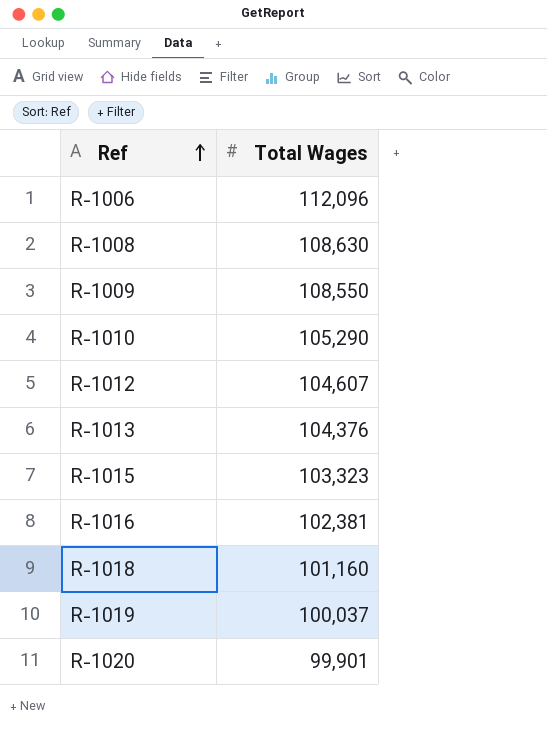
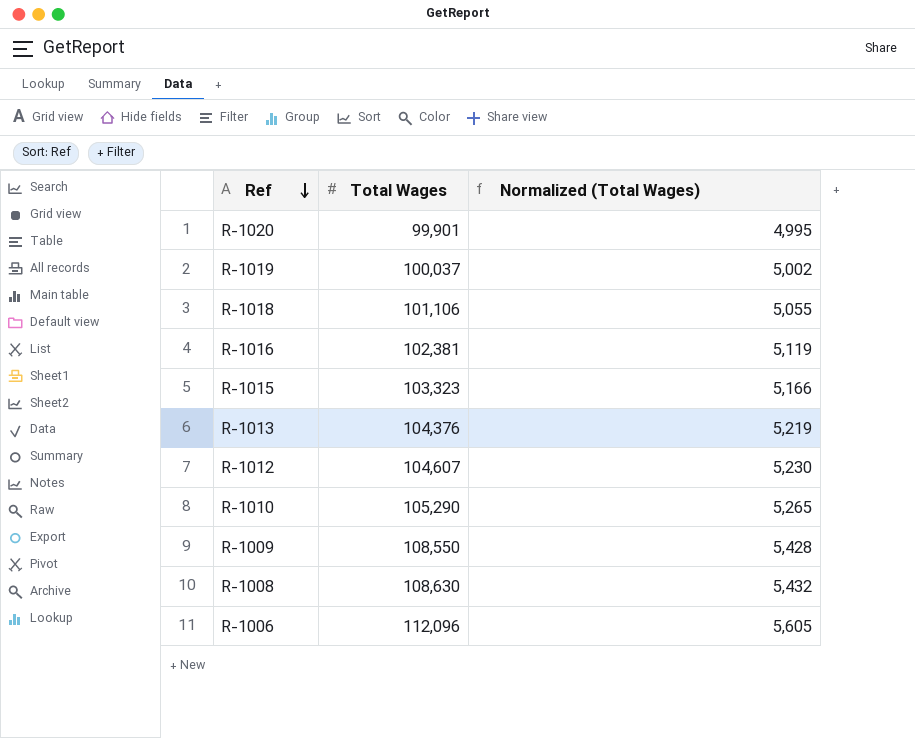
row order: Ref ascending -> Ref descending
column Normalized (Total Wages) | formula: none -> [Total Wages] * 0.05
R-1018 | Total Wages: 101,160 -> 101,106

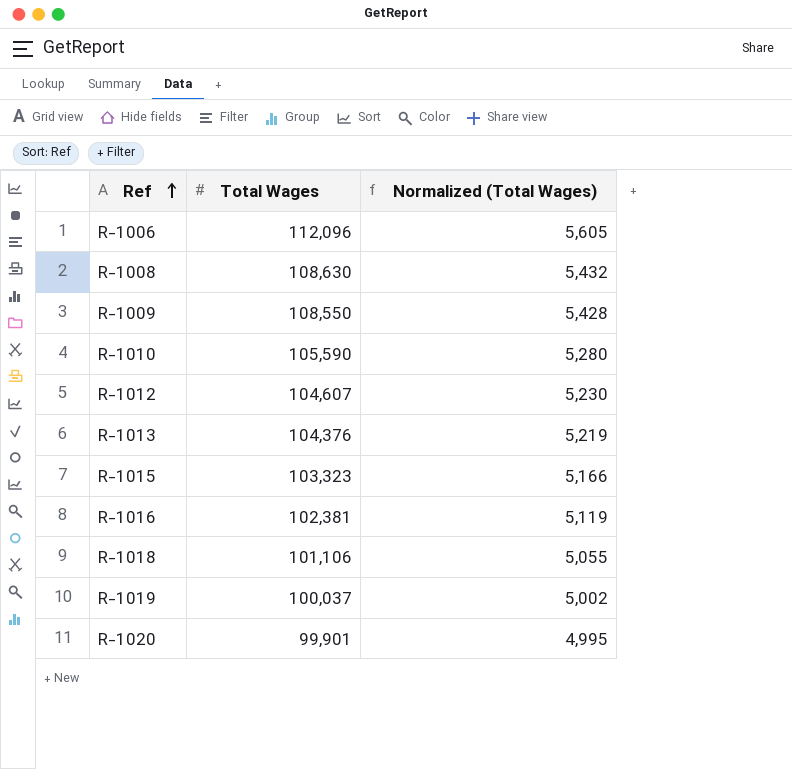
row order: Ref descending -> Ref ascending
R-1010 | Total Wages: 105,290 -> 105,590
R-1010 | Normalized (Total Wages): 5,265 -> 5,280

